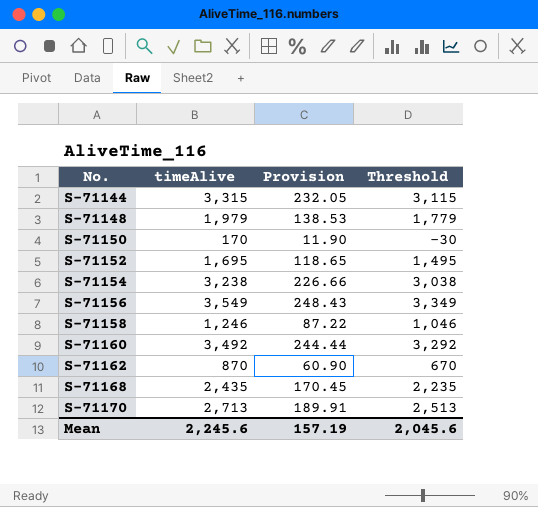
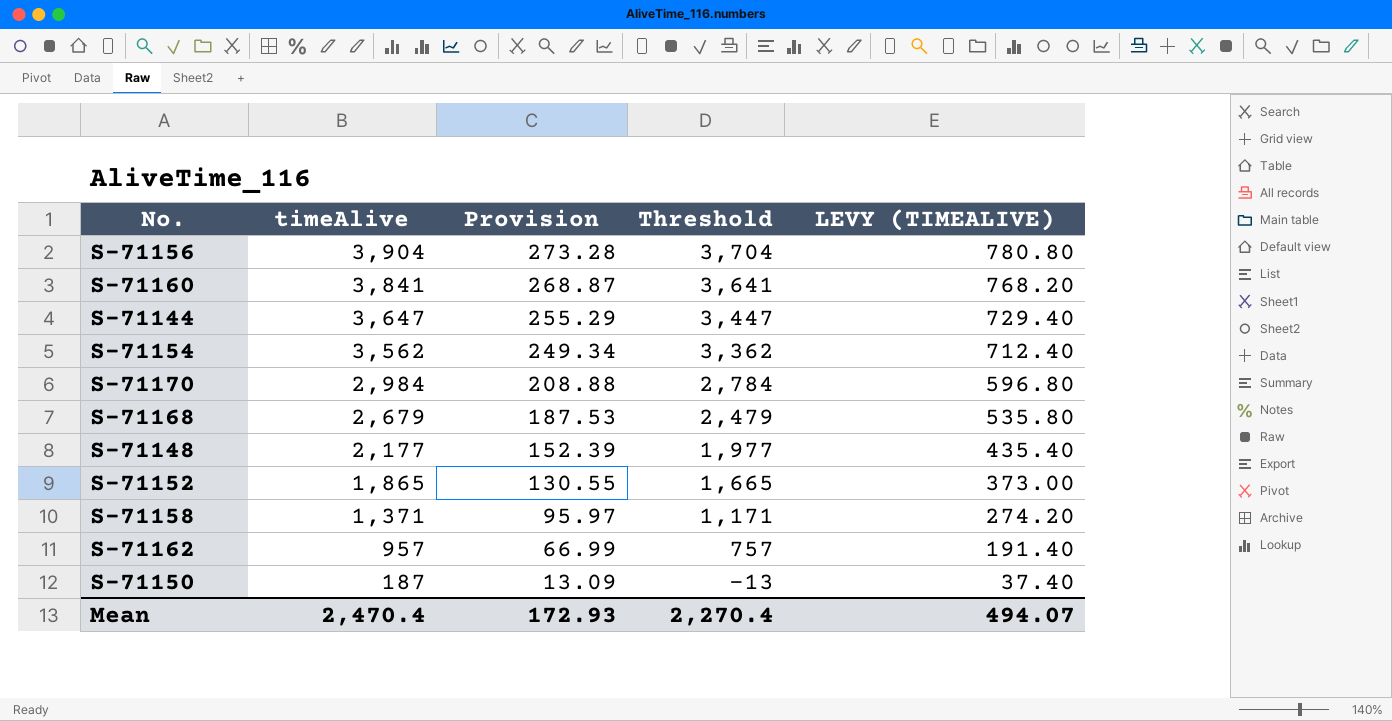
row order: No. ascending -> timeAlive descending
column LEVY (TIMEALIVE) | formula: none -> [timeAlive] * 0.2
S-71156 | timeAlive: 3,549 -> 3,904
S-71156 | Provision: 248.43 -> 273.28
S-71156 | Threshold: 3,349 -> 3,704
S-71160 | timeAlive: 3,492 -> 3,841
S-71160 | Provision: 244.44 -> 268.87
S-71160 | Threshold: 3,292 -> 3,641
S-71144 | timeAlive: 3,315 -> 3,647
S-71144 | Provision: 232.05 -> 255.29
S-71144 | Threshold: 3,115 -> 3,447
S-71154 | timeAlive: 3,238 -> 3,562
S-71154 | Provision: 226.66 -> 249.34
S-71154 | Threshold: 3,038 -> 3,362
S-71170 | timeAlive: 2,713 -> 2,984
S-71170 | Provision: 189.91 -> 208.88
S-71170 | Threshold: 2,513 -> 2,784
S-71168 | timeAlive: 2,435 -> 2,679
S-71168 | Provision: 170.45 -> 187.53
S-71168 | Threshold: 2,235 -> 2,479
S-71148 | timeAlive: 1,979 -> 2,177
S-71148 | Provision: 138.53 -> 152.39
S-71148 | Threshold: 1,779 -> 1,977
S-71152 | timeAlive: 1,695 -> 1,865
S-71152 | Provision: 118.65 -> 130.55
S-71152 | Threshold: 1,495 -> 1,665
S-71158 | timeAlive: 1,246 -> 1,371
S-71158 | Provision: 87.22 -> 95.97
S-71158 | Threshold: 1,046 -> 1,171
S-71162 | timeAlive: 870 -> 957
S-71162 | Provision: 60.90 -> 66.99
S-71162 | Threshold: 670 -> 757
S-71150 | timeAlive: 170 -> 187
S-71150 | Provision: 11.90 -> 13.09
S-71150 | Threshold: -30 -> -13
Mean | timeAlive: 2,245.6 -> 2,470.4
Mean | Provision: 157.19 -> 172.93
Mean | Threshold: 2,045.6 -> 2,270.4

